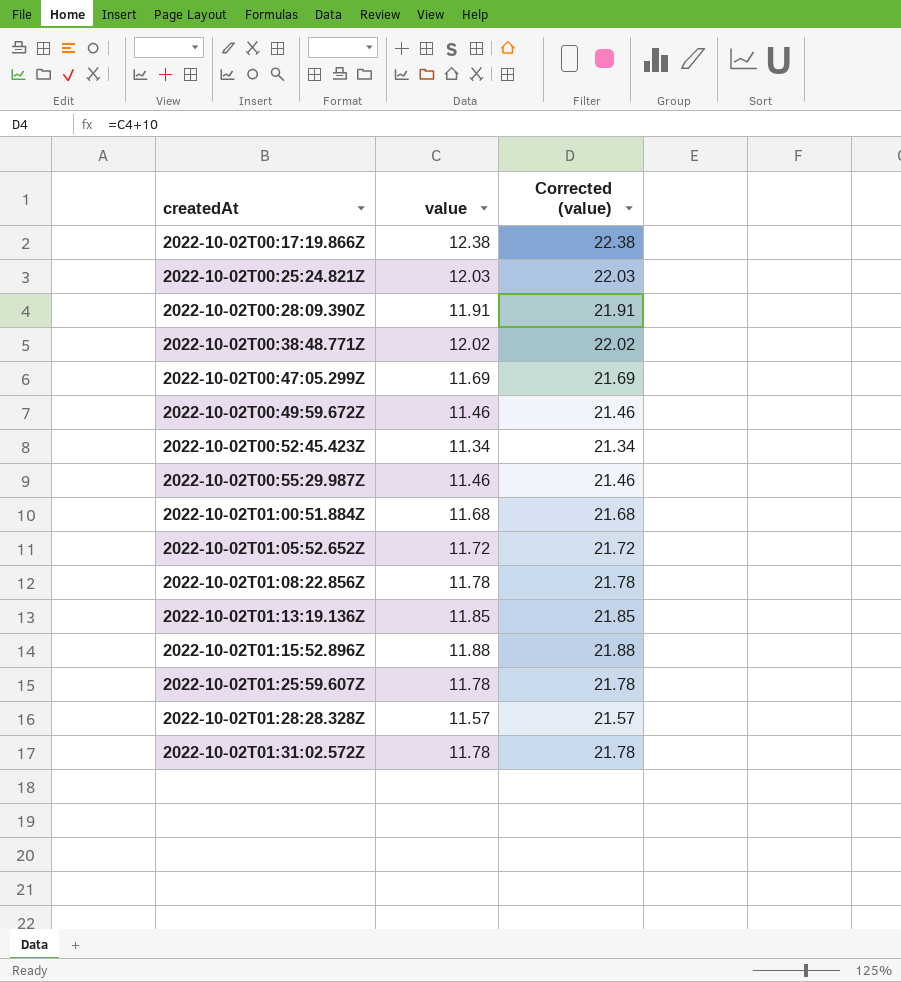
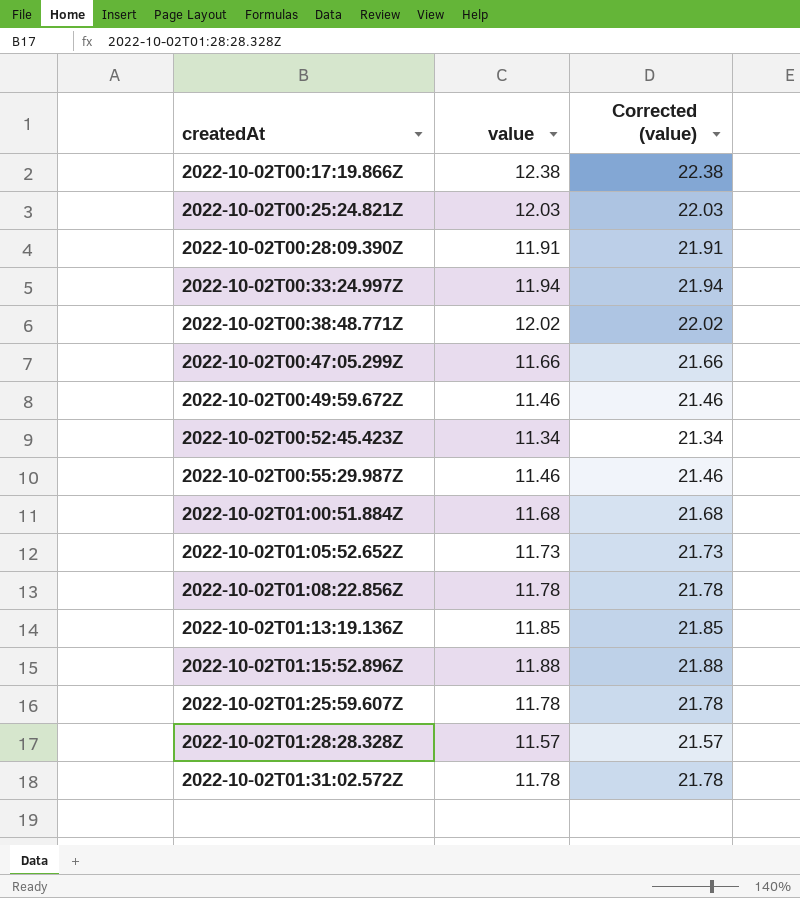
row 2022-10-02T00:33:24.997Z: none -> 11.94 | 21.94
2022-10-02T00:47:05.299Z | value: 11.69 -> 11.66
2022-10-02T00:47:05.299Z | Corrected (value): 21.69 -> 21.66
2022-10-02T01:05:52.652Z | value: 11.72 -> 11.73
2022-10-02T01:05:52.652Z | Corrected (value): 21.72 -> 21.73

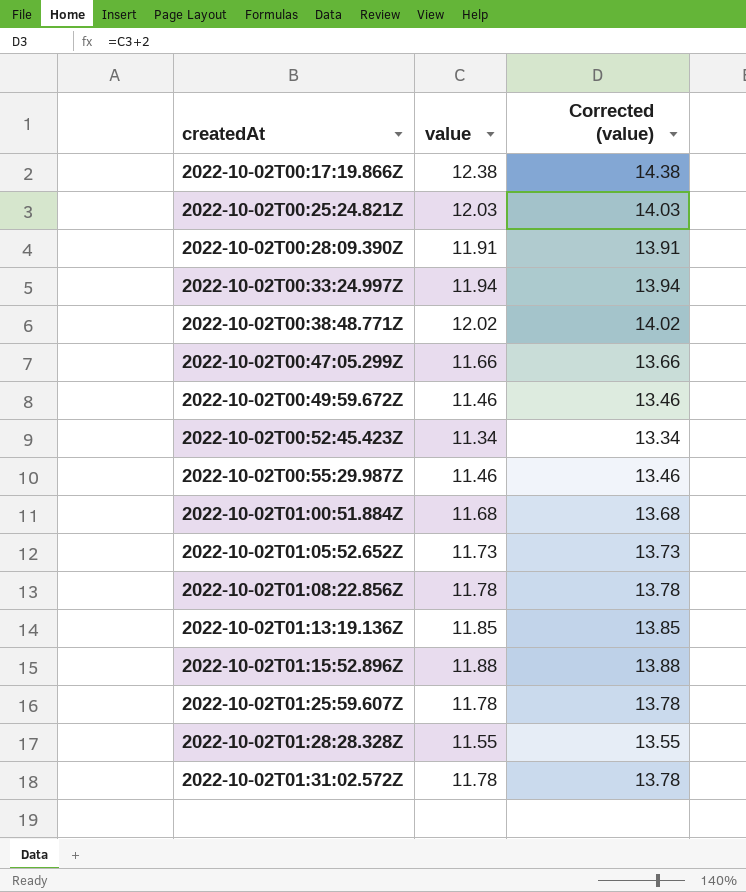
column Corrected (value) | formula: [value] + 10 -> [value] + 2
2022-10-02T01:28:28.328Z | value: 11.57 -> 11.55

